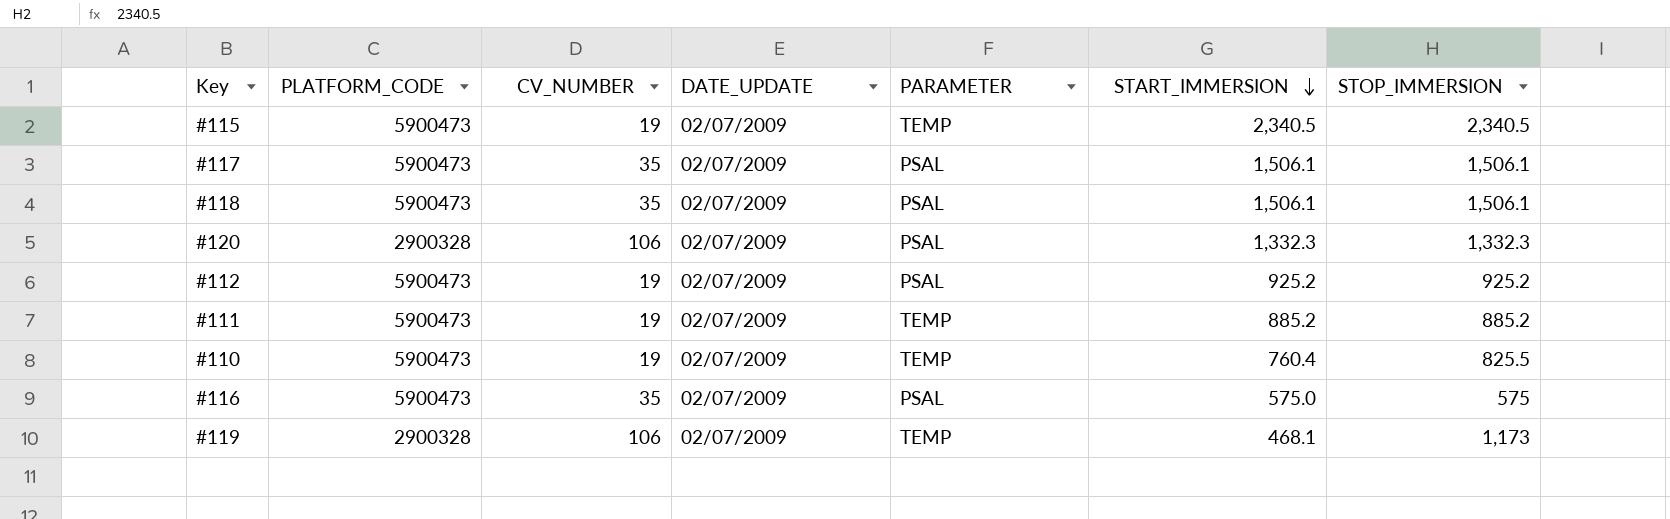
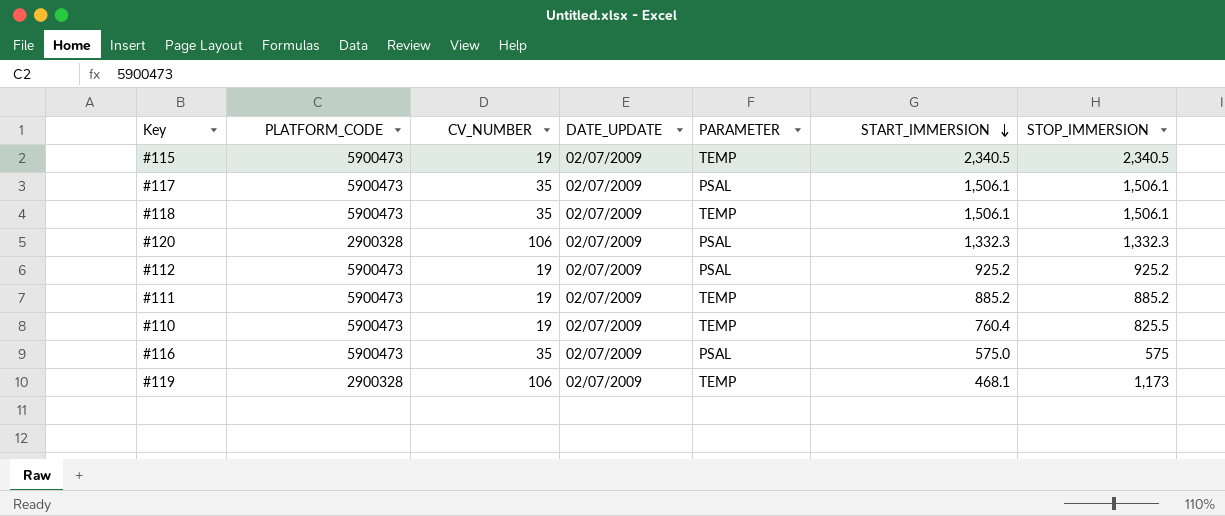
#118 | PARAMETER: PSAL -> TEMP

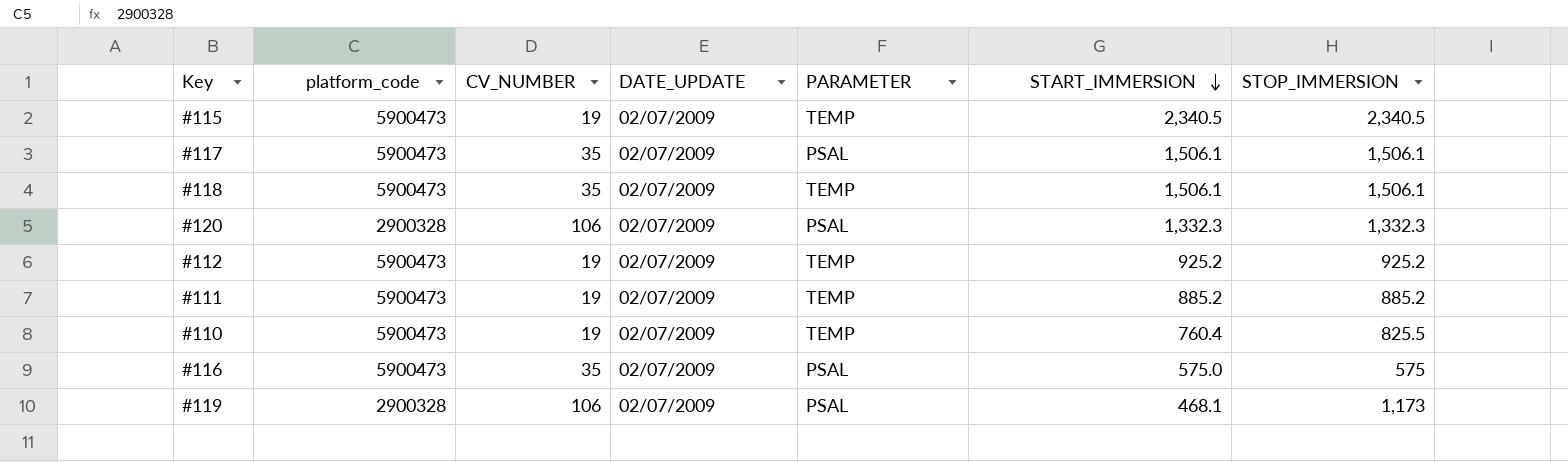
column name: PLATFORM_CODE -> platform_code
#112 | PARAMETER: PSAL -> TEMP
#119 | PARAMETER: TEMP -> PSAL

